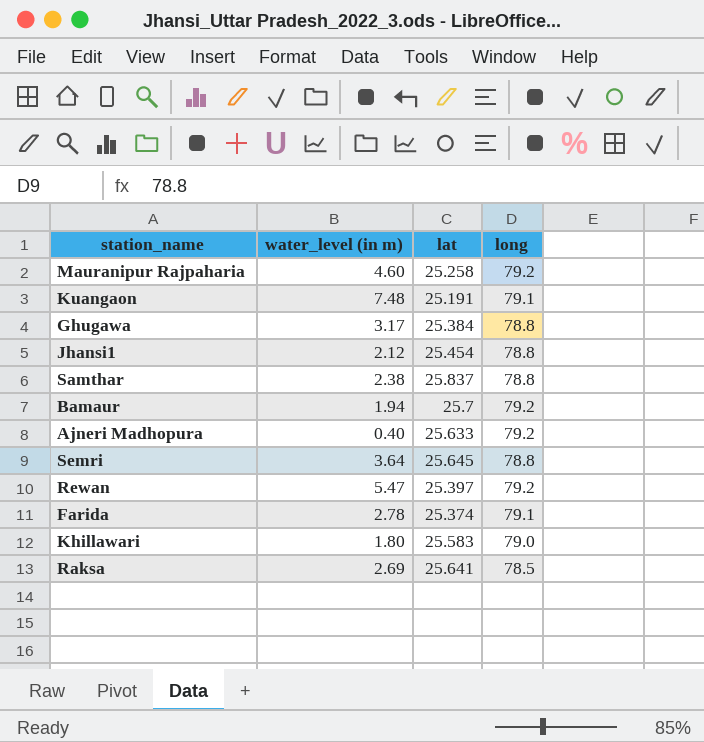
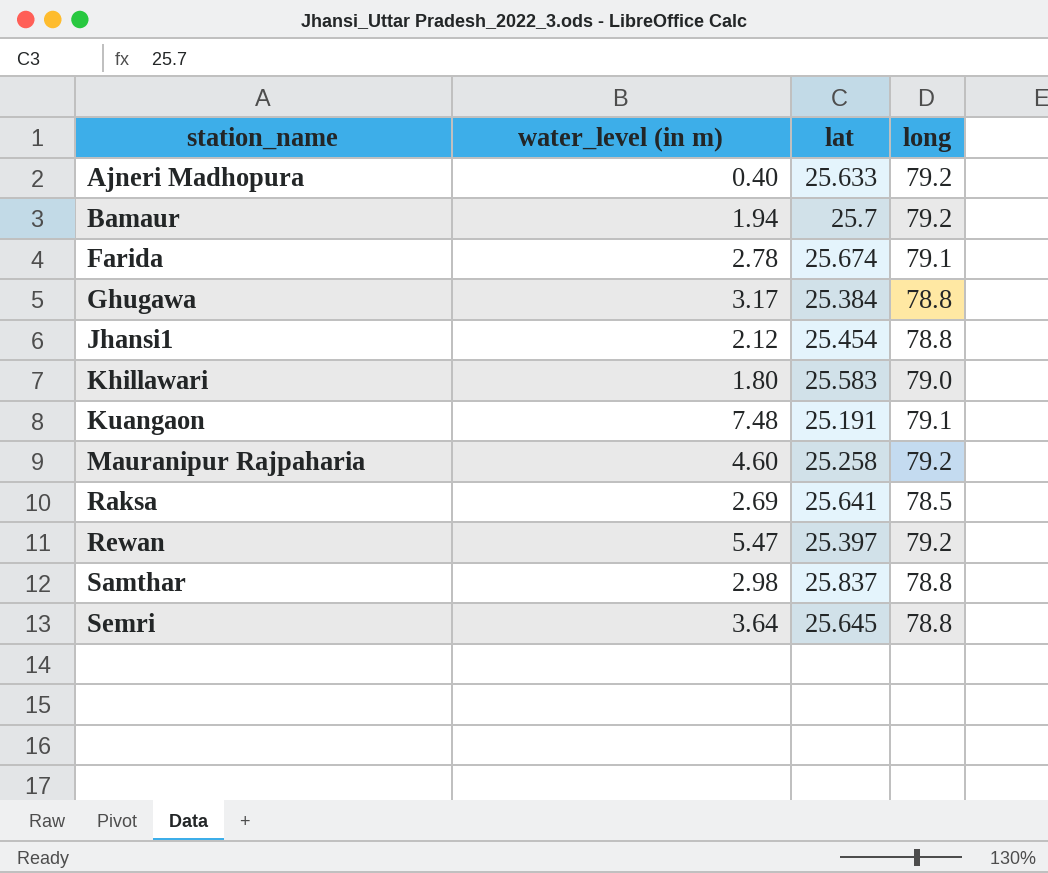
row order: none -> station_name ascending
Farida | lat: 25.374 -> 25.674
Samthar | water_level (in m): 2.38 -> 2.98

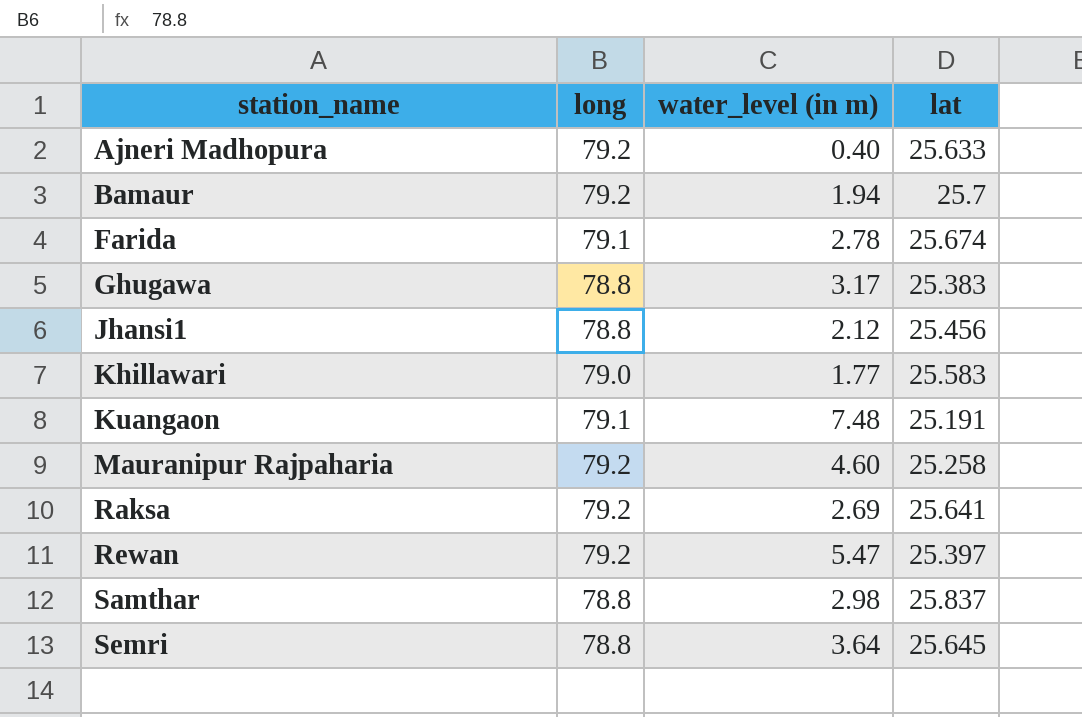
column long | position: 4 -> 2
Ghugawa | lat: 25.384 -> 25.383
Jhansi1 | lat: 25.454 -> 25.456
Khillawari | water_level (in m): 1.80 -> 1.77
Raksa | long: 78.5 -> 79.2

